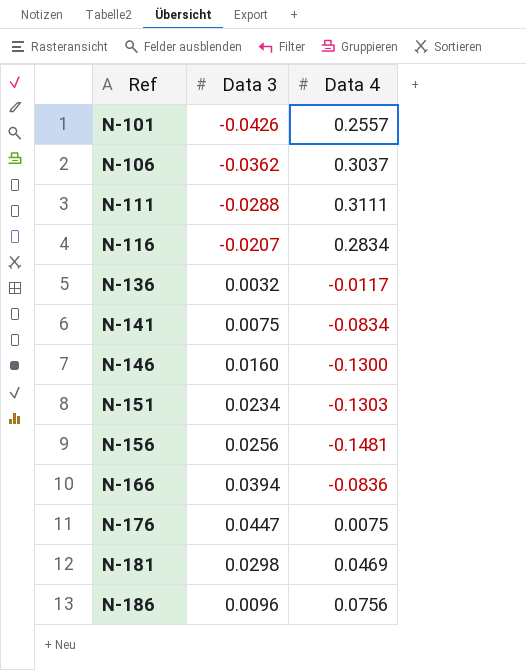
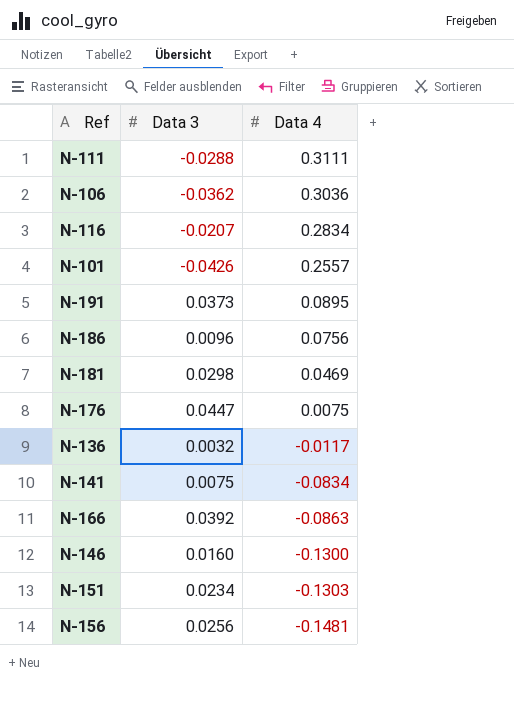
row order: Ref ascending -> Data 4 descending
N-106 | Data 4: 0.3037 -> 0.3036
row N-191: none -> 0.0373 | 0.0895
N-166 | Data 3: 0.0394 -> 0.0392
N-166 | Data 4: -0.0836 -> -0.0863

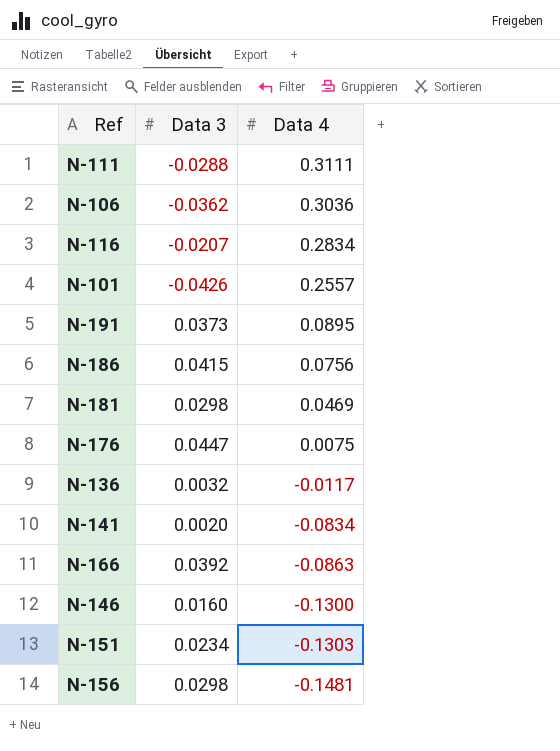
N-186 | Data 3: 0.0096 -> 0.0415
N-141 | Data 3: 0.0075 -> 0.0020
N-156 | Data 3: 0.0256 -> 0.0298

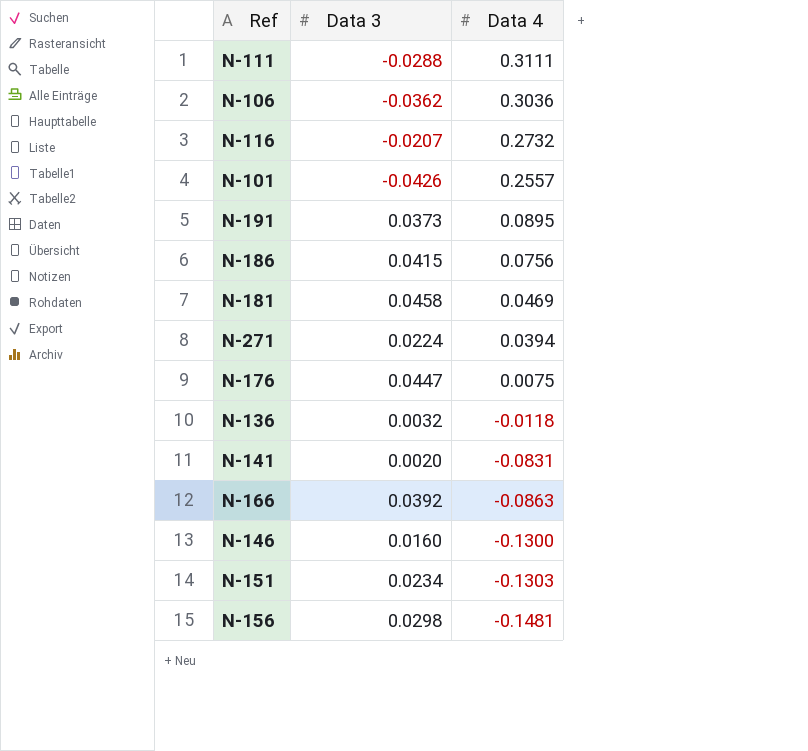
N-116 | Data 4: 0.2834 -> 0.2732
N-181 | Data 3: 0.0298 -> 0.0458
row N-271: none -> 0.0224 | 0.0394
N-136 | Data 4: -0.0117 -> -0.0118
N-141 | Data 4: -0.0834 -> -0.0831

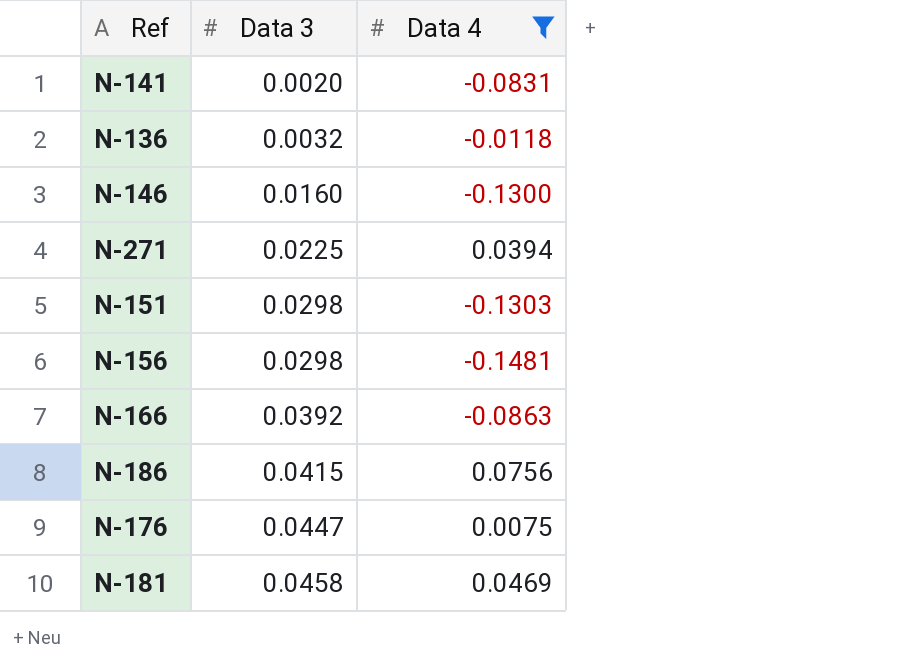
filter: none -> Data 4 <= 0.0756
row order: Data 4 descending -> Data 3 ascending
N-271 | Data 3: 0.0224 -> 0.0225
N-151 | Data 3: 0.0234 -> 0.0298

